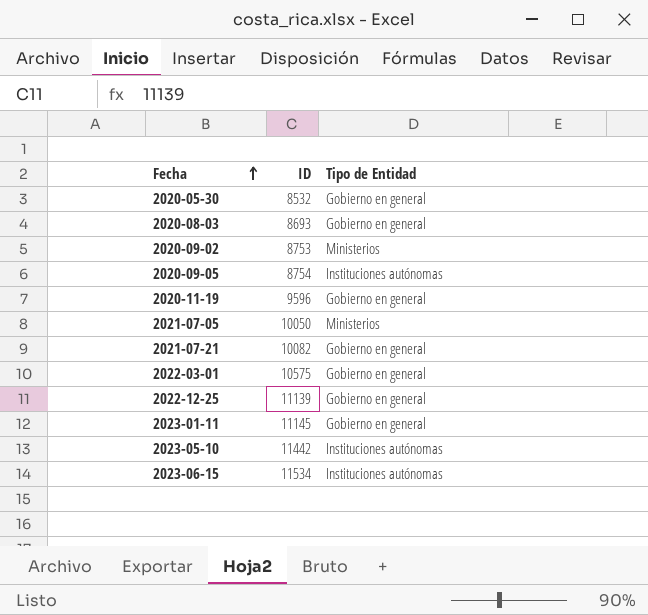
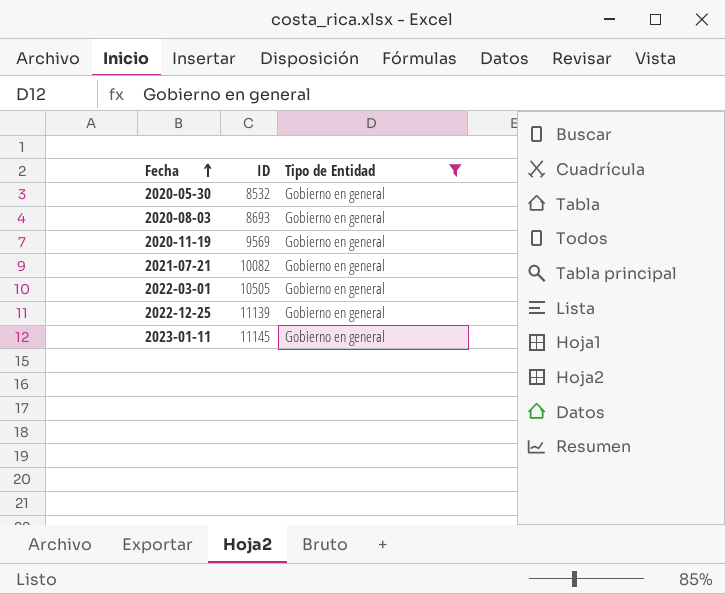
filter: none -> Tipo de Entidad = Gobierno en general
2020-11-19 | ID: 9596 -> 9569
2022-03-01 | ID: 10575 -> 10505

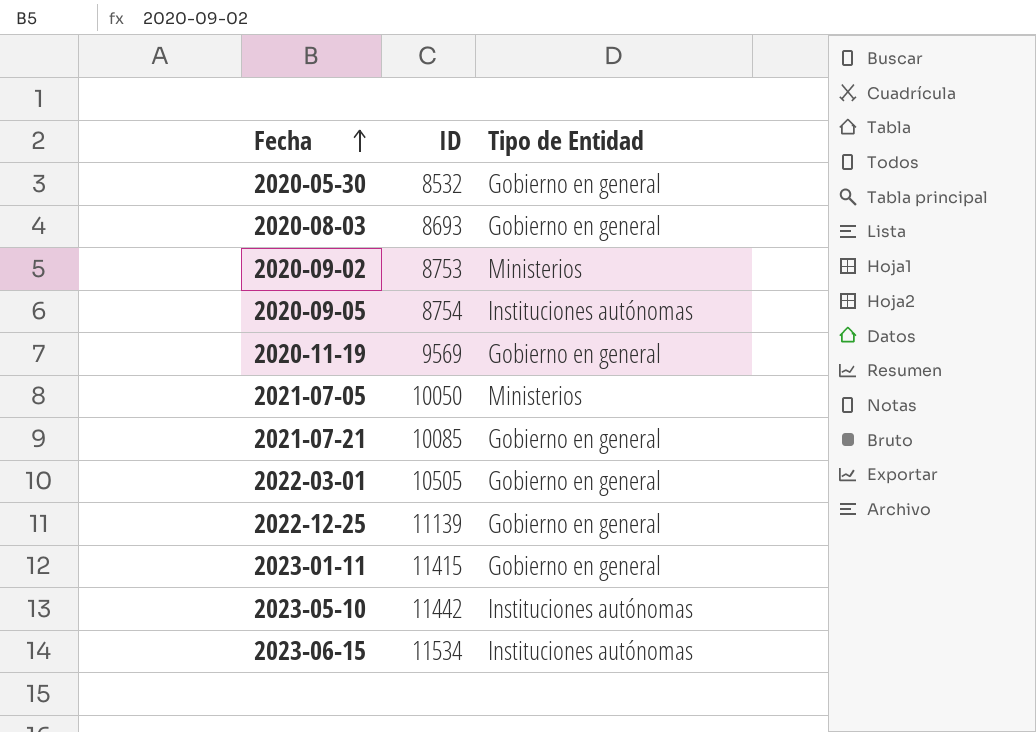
filter: Tipo de Entidad = Gobierno en general -> none
2021-07-21 | ID: 10082 -> 10085
2023-01-11 | ID: 11145 -> 11415

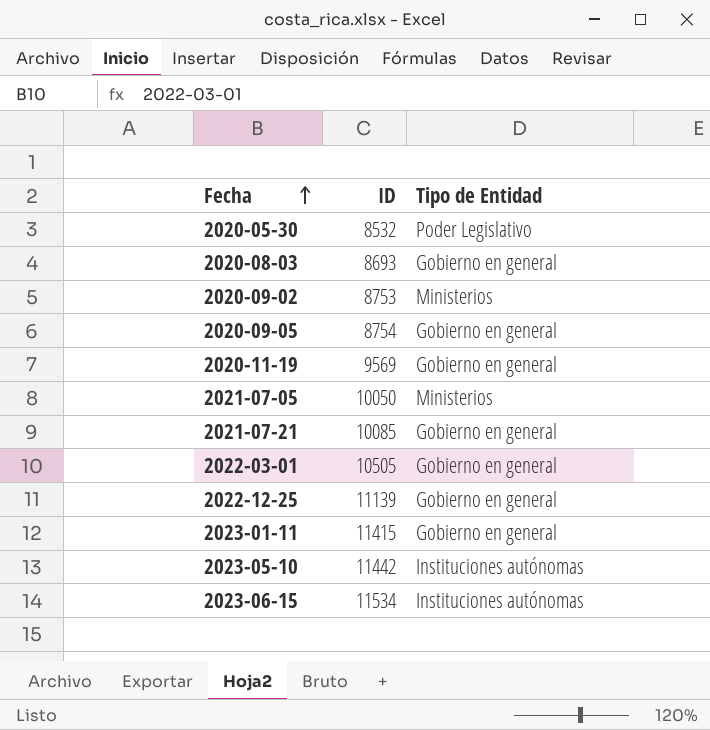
2020-05-30 | Tipo de Entidad: Gobierno en general -> Poder Legislativo
2020-09-05 | Tipo de Entidad: Instituciones autónomas -> Gobierno en general

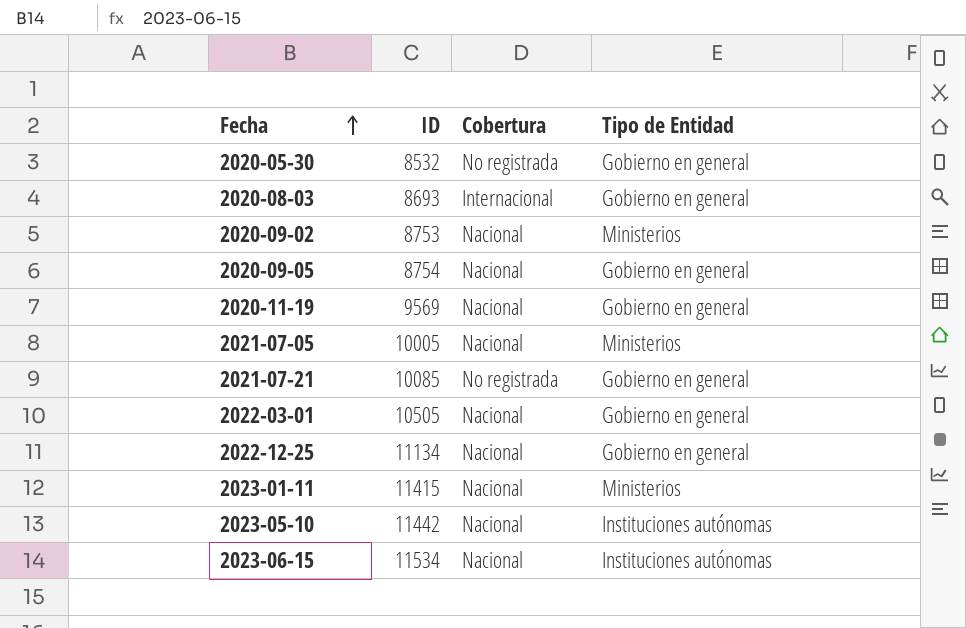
column Cobertura | position: none -> 3
2020-05-30 | Tipo de Entidad: Poder Legislativo -> Gobierno en general
2021-07-05 | ID: 10050 -> 10005
2022-12-25 | ID: 11139 -> 11134
2023-01-11 | Tipo de Entidad: Gobierno en general -> Ministerios

